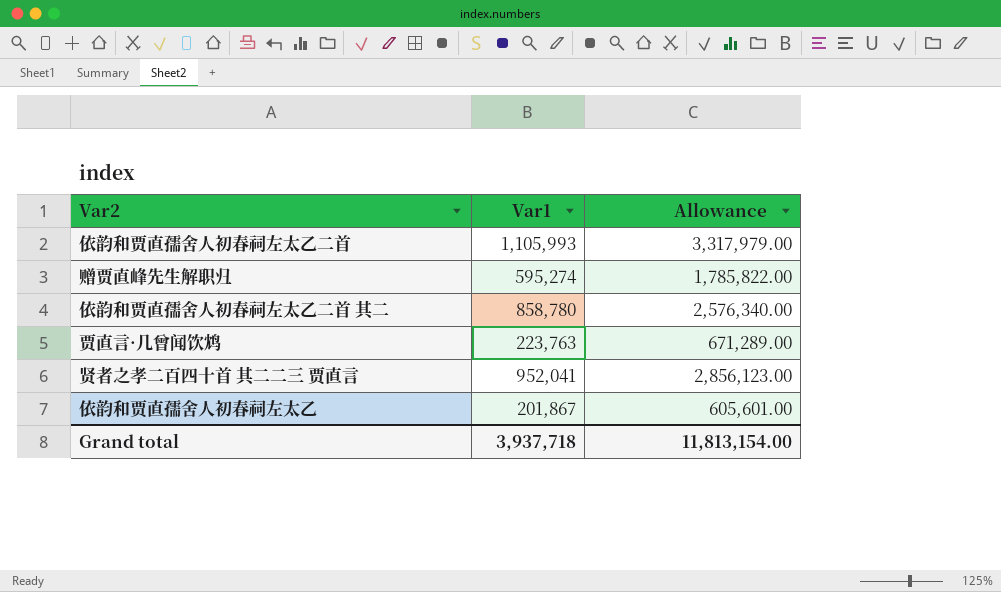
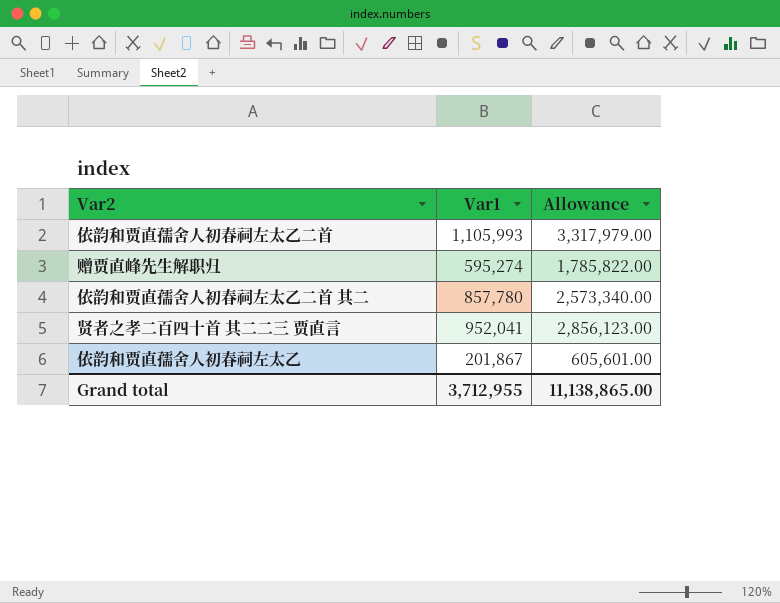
row 贾直言·几曾闻饮鸩: 223,763 | 671,289.00 -> none
依韵和贾直孺舍人初春祠左太乙二首 其二 | Var1: 858,780 -> 857,780
依韵和贾直孺舍人初春祠左太乙二首 其二 | Allowance: 2,576,340.00 -> 2,573,340.00
Grand total | Var1: 3,937,718 -> 3,712,955
Grand total | Allowance: 11,813,154.00 -> 11,138,865.00

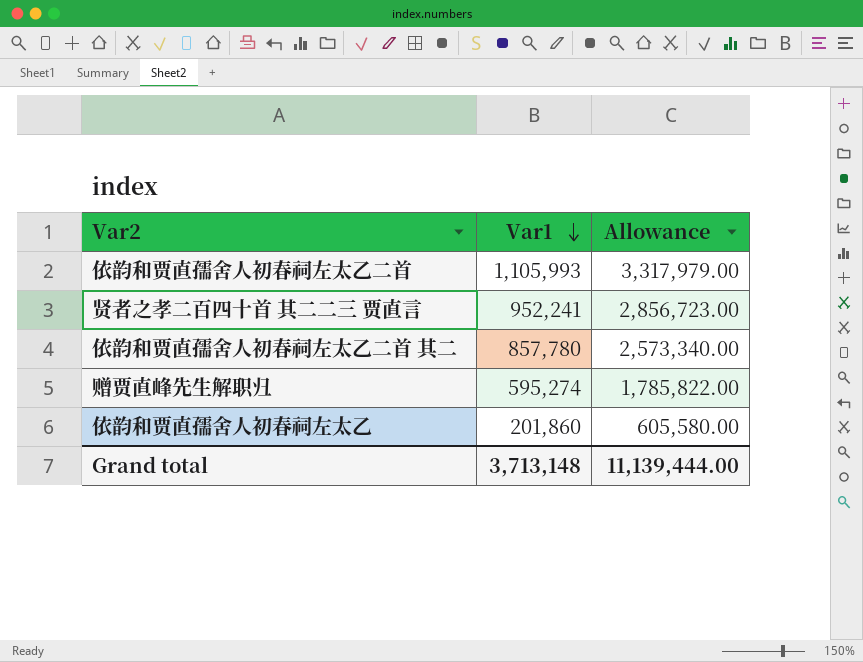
row order: none -> Var1 descending
贤者之孝二百四十首 其二二三 贾直言 | Var1: 952,041 -> 952,241
贤者之孝二百四十首 其二二三 贾直言 | Allowance: 2,856,123.00 -> 2,856,723.00
依韵和贾直孺舍人初春祠左太乙 | Var1: 201,867 -> 201,860
依韵和贾直孺舍人初春祠左太乙 | Allowance: 605,601.00 -> 605,580.00
Grand total | Var1: 3,712,955 -> 3,713,148
Grand total | Allowance: 11,138,865.00 -> 11,139,444.00

